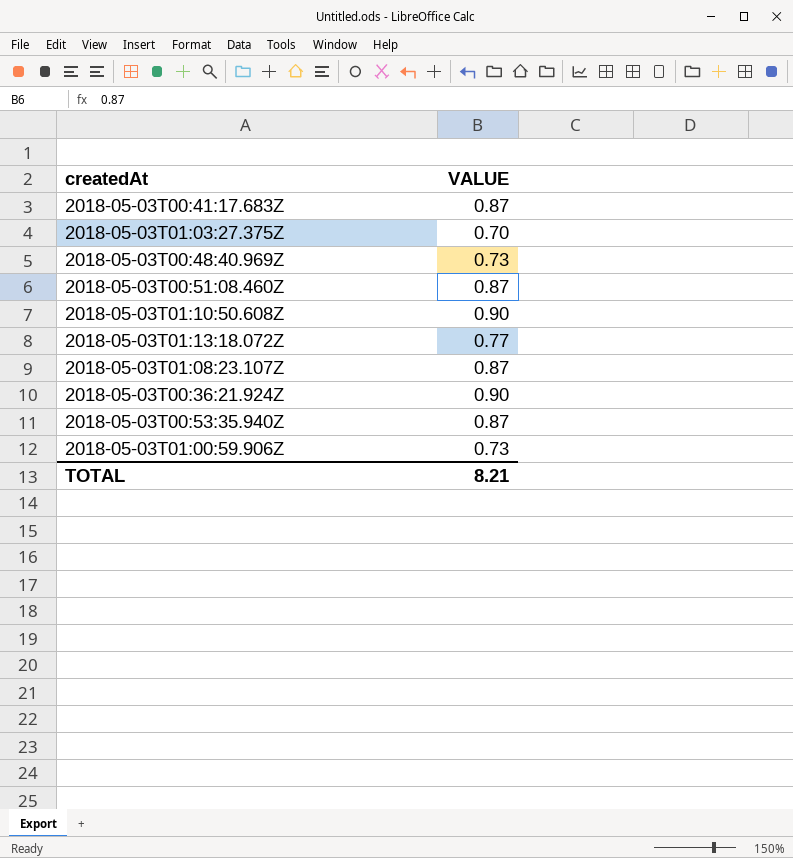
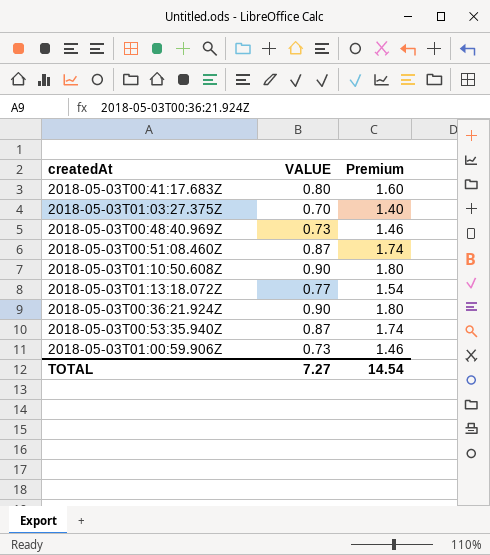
column Premium | formula: none -> [VALUE] * 2
row 2018-05-03T01:08:23.107Z: 0.87 -> none
2018-05-03T00:41:17.683Z | VALUE: 0.87 -> 0.80
TOTAL | VALUE: 8.21 -> 7.27

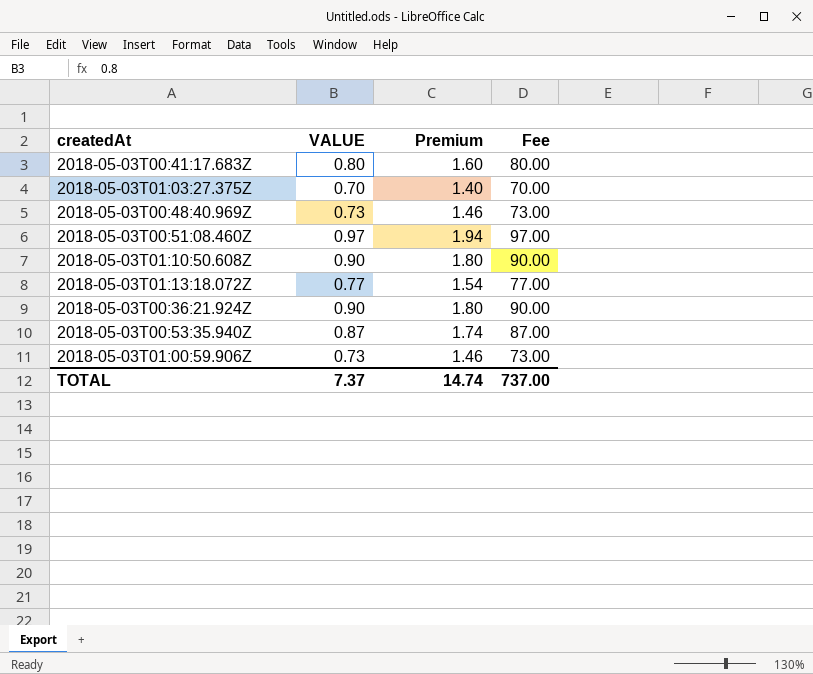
column Fee | formula: none -> [VALUE] * 100
2018-05-03T00:51:08.460Z | VALUE: 0.87 -> 0.97
2018-05-03T00:51:08.460Z | Premium: 1.74 -> 1.94
TOTAL | VALUE: 7.27 -> 7.37
TOTAL | Premium: 14.54 -> 14.74

